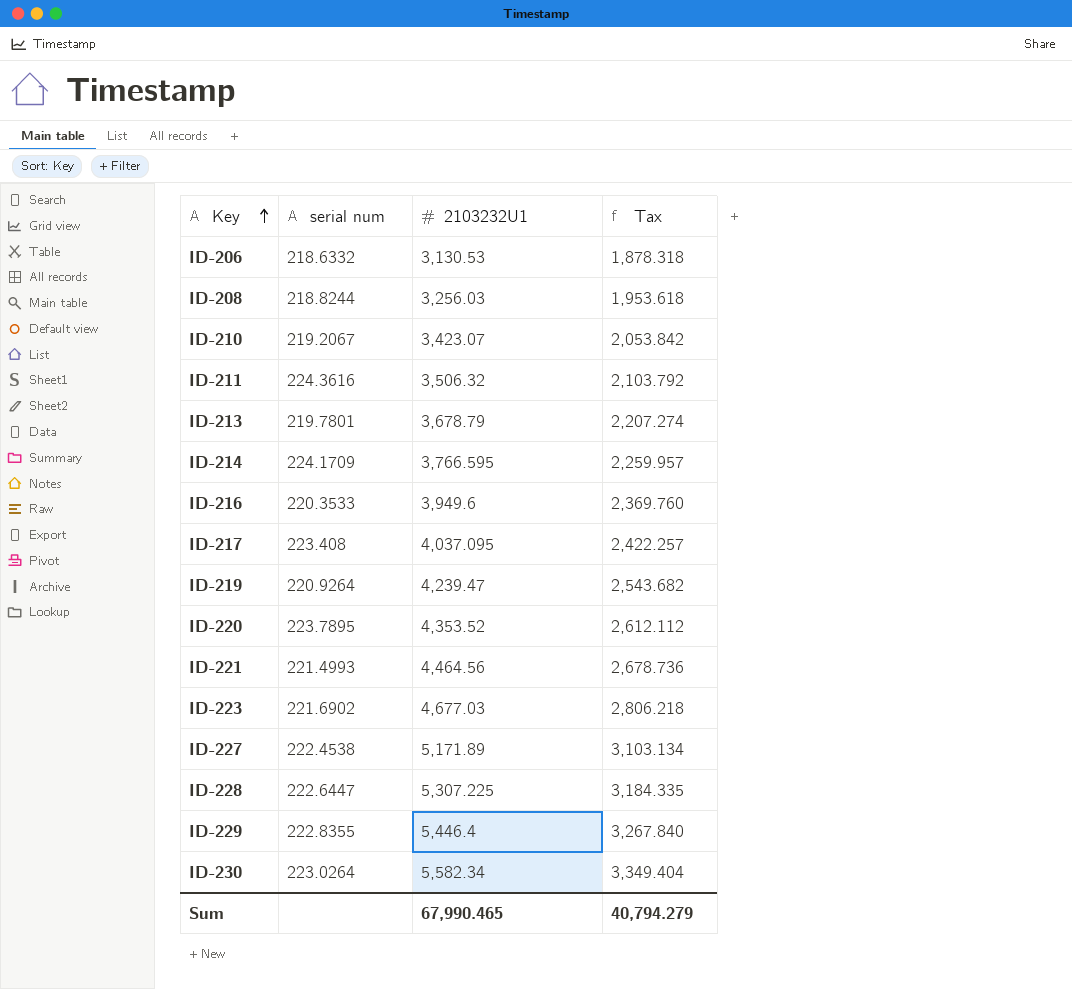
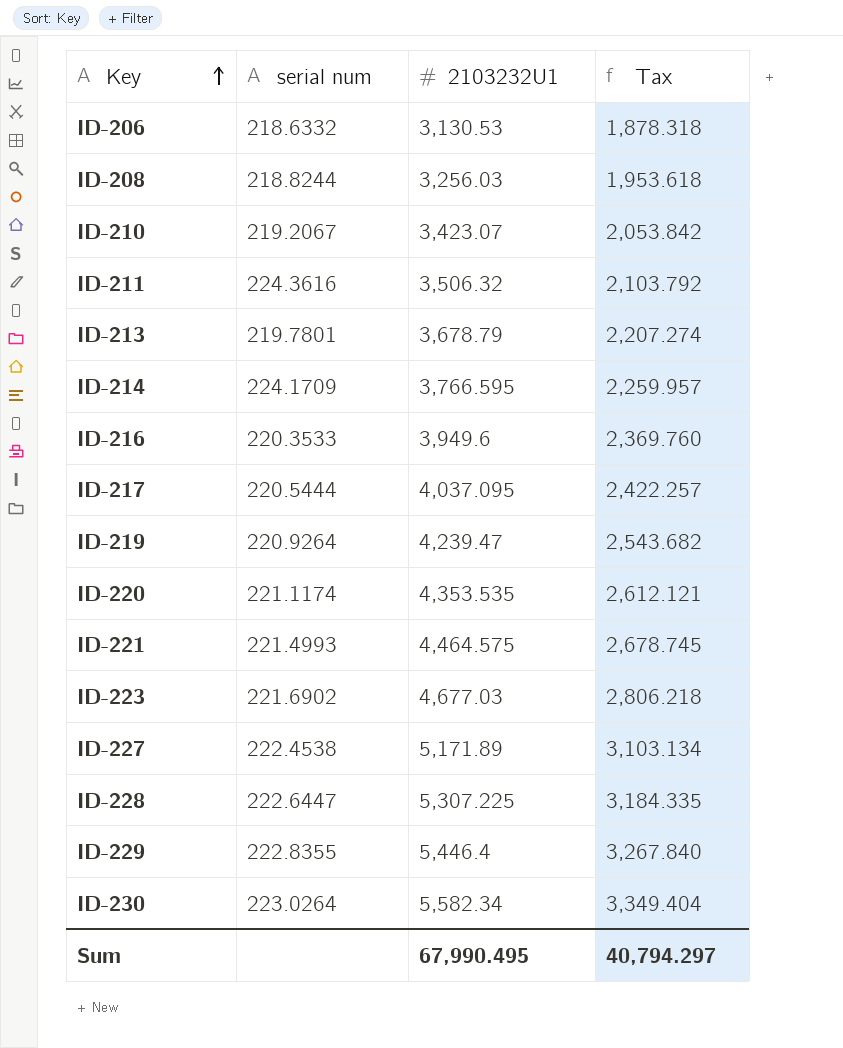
ID-217 | serial num: 223.408 -> 220.5444
ID-220 | serial num: 223.7895 -> 221.1174
ID-220 | 2103232U1: 4,353.52 -> 4,353.535
ID-220 | Tax: 2,612.112 -> 2,612.121
ID-221 | 2103232U1: 4,464.56 -> 4,464.575
ID-221 | Tax: 2,678.736 -> 2,678.745
Sum | 2103232U1: 67,990.465 -> 67,990.495
Sum | Tax: 40,794.279 -> 40,794.297

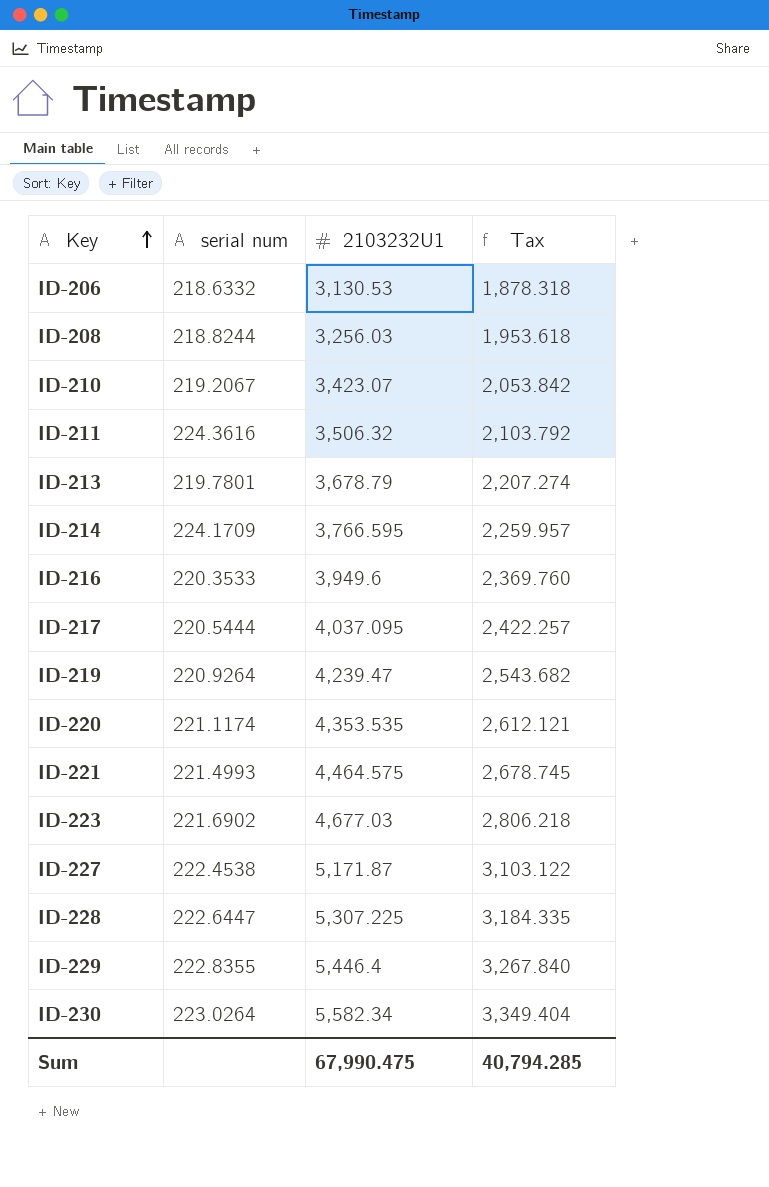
ID-227 | 2103232U1: 5,171.89 -> 5,171.87
ID-227 | Tax: 3,103.134 -> 3,103.122
Sum | 2103232U1: 67,990.495 -> 67,990.475
Sum | Tax: 40,794.297 -> 40,794.285

